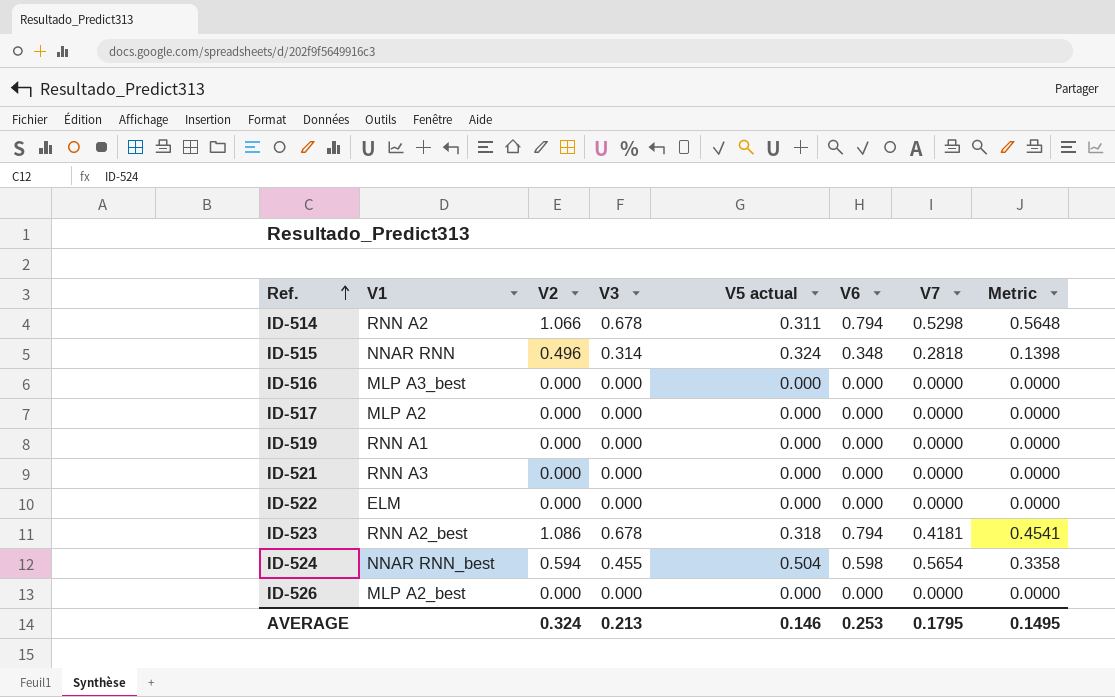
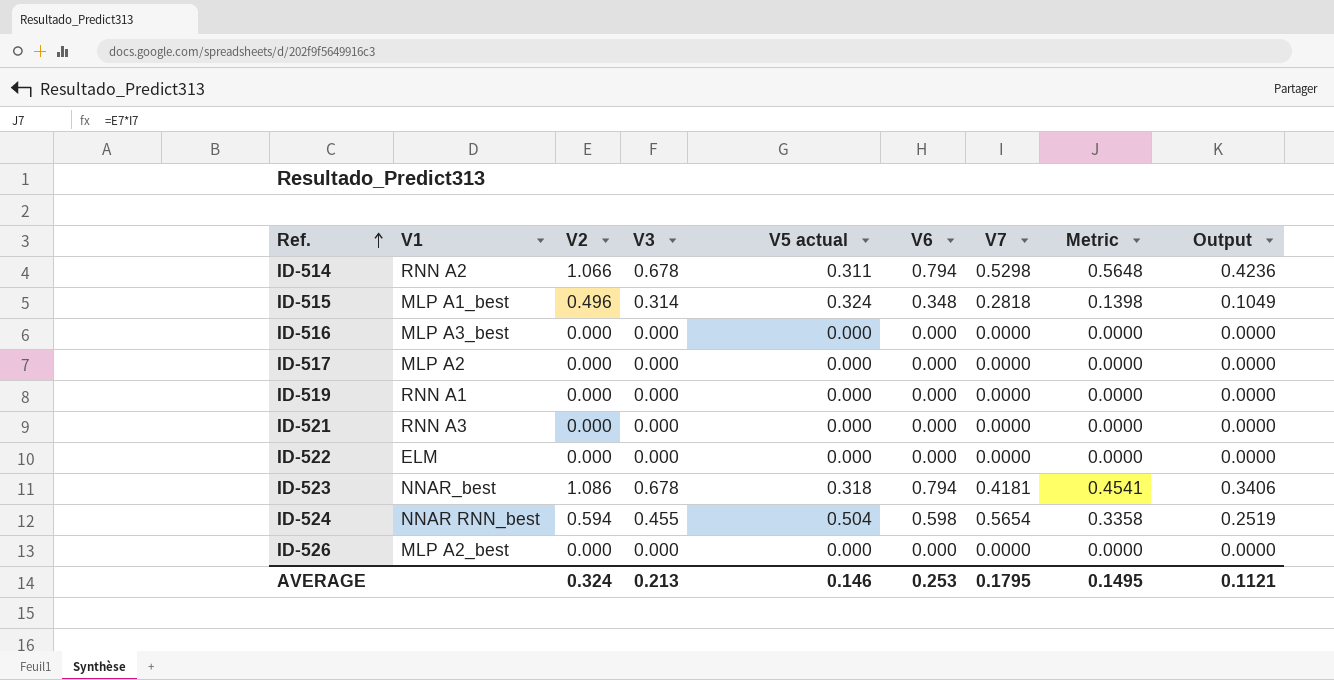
column Output | formula: none -> [Metric] * 0.75
ID-515 | V1: NNAR RNN -> MLP A1_best
ID-523 | V1: RNN A2_best -> NNAR_best

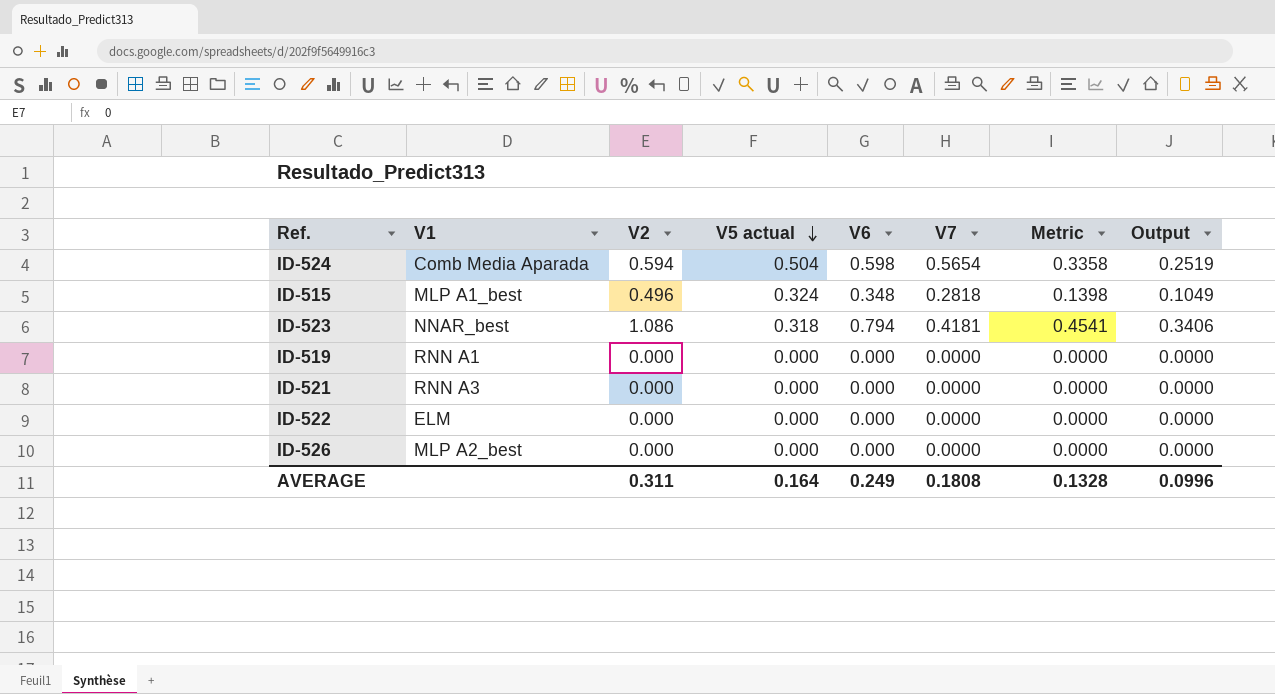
row order: Ref. ascending -> V5 actual descending
column V3 | position: 4 -> none
row ID-514: RNN A2 | 1.066 | 0.678 | 0.311 | 0.794 | 0.5298 | 0.5648 | 0.4236 -> none
row ID-516: MLP A3_best | 0.000 | 0.000 | 0.000 | 0.000 | 0.0000 | 0.0000 | 0.0000 -> none
row ID-517: MLP A2 | 0.000 | 0.000 | 0.000 | 0.000 | 0.0000 | 0.0000 | 0.0000 -> none
ID-524 | V1: NNAR RNN_best -> Comb Media Aparada
AVERAGE | V2: 0.324 -> 0.311
AVERAGE | V5 actual: 0.146 -> 0.164
AVERAGE | V6: 0.253 -> 0.249
AVERAGE | V7: 0.1795 -> 0.1808
AVERAGE | Metric: 0.1495 -> 0.1328
AVERAGE | Output: 0.1121 -> 0.0996

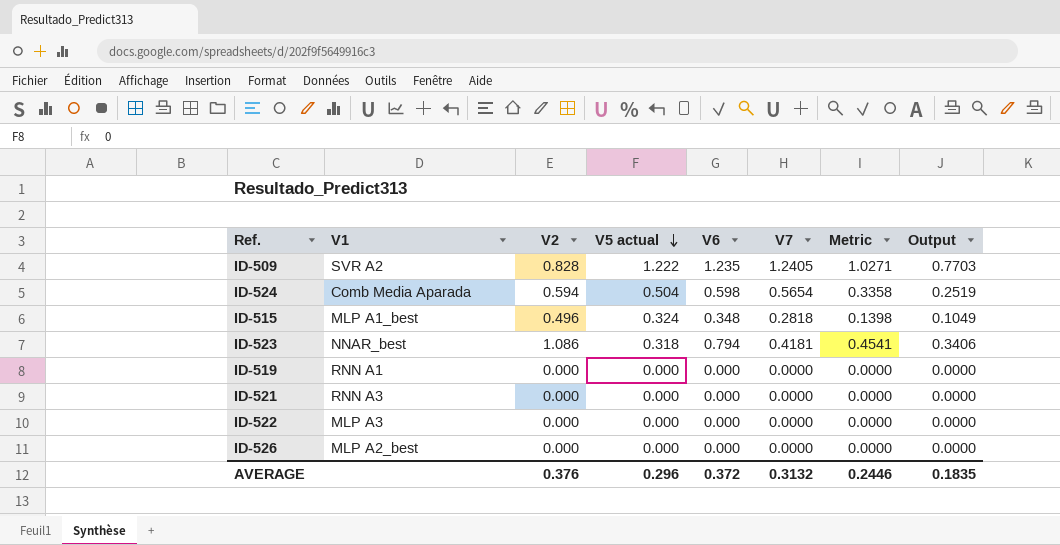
row ID-509: none -> SVR A2 | 0.828 | 1.222 | 1.235 | 1.2405 | 1.0271 | 0.7703
ID-522 | V1: ELM -> MLP A3
AVERAGE | V2: 0.311 -> 0.376
AVERAGE | V5 actual: 0.164 -> 0.296
AVERAGE | V6: 0.249 -> 0.372
AVERAGE | V7: 0.1808 -> 0.3132
AVERAGE | Metric: 0.1328 -> 0.2446
AVERAGE | Output: 0.0996 -> 0.1835

